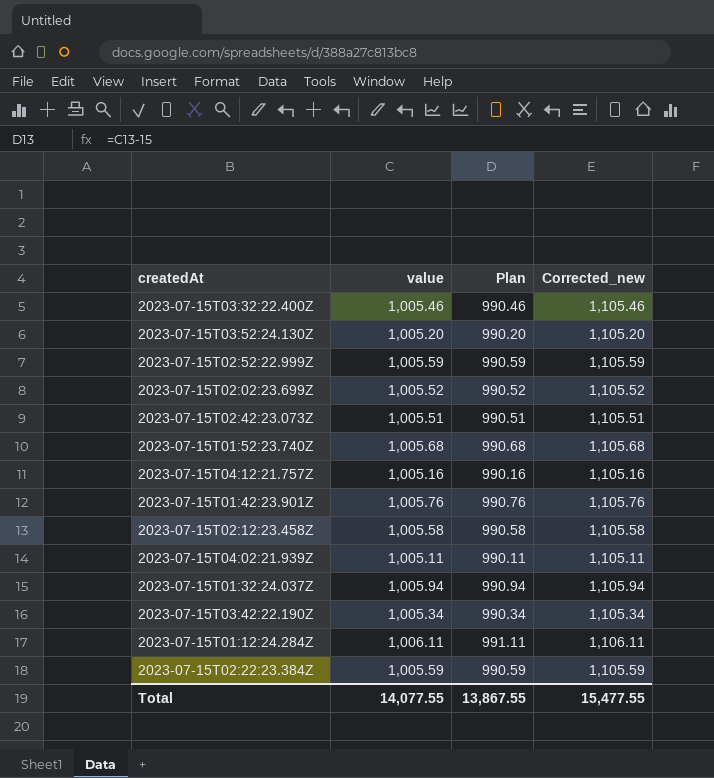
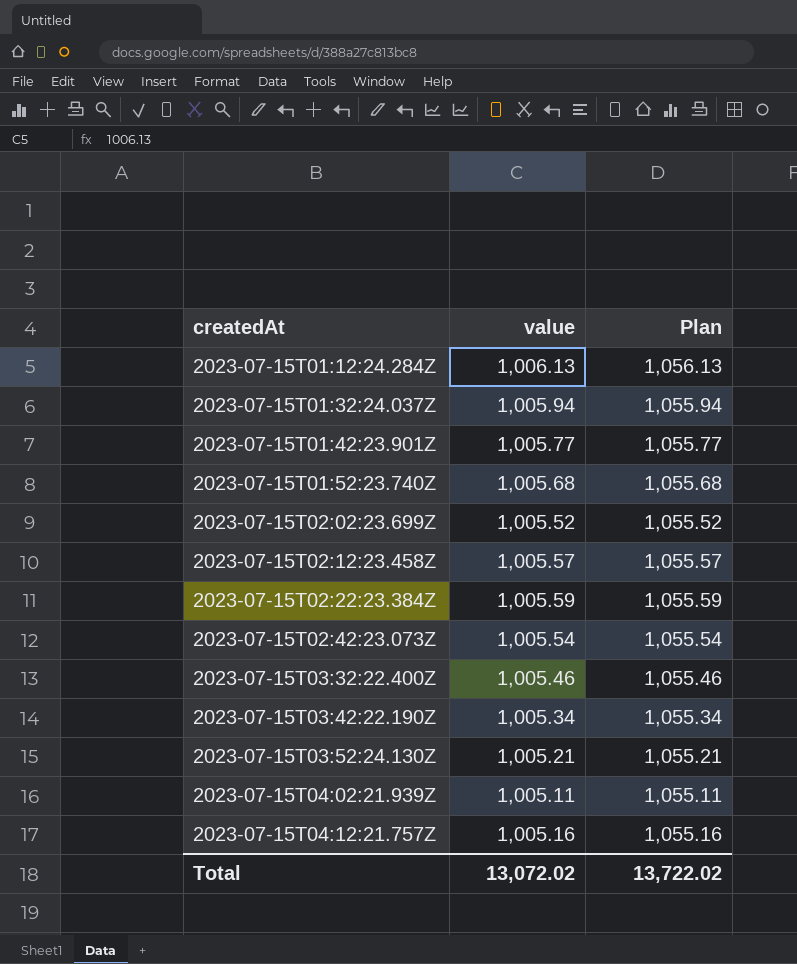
row order: none -> createdAt ascending
column Corrected_new | formula: [value] + 100 -> none
column Plan | formula: [value] - 15 -> [value] + 50
row 2023-07-15T02:52:22.999Z: 1,005.59 | 990.59 | 1,105.59 -> none
2023-07-15T01:12:24.284Z | value: 1,006.11 -> 1,006.13
2023-07-15T01:42:23.901Z | value: 1,005.76 -> 1,005.77
2023-07-15T02:12:23.458Z | value: 1,005.58 -> 1,005.57
2023-07-15T02:42:23.073Z | value: 1,005.51 -> 1,005.54
2023-07-15T03:52:24.130Z | value: 1,005.20 -> 1,005.21
Total | value: 14,077.55 -> 13,072.02
Total | Plan: 13,867.55 -> 13,722.02

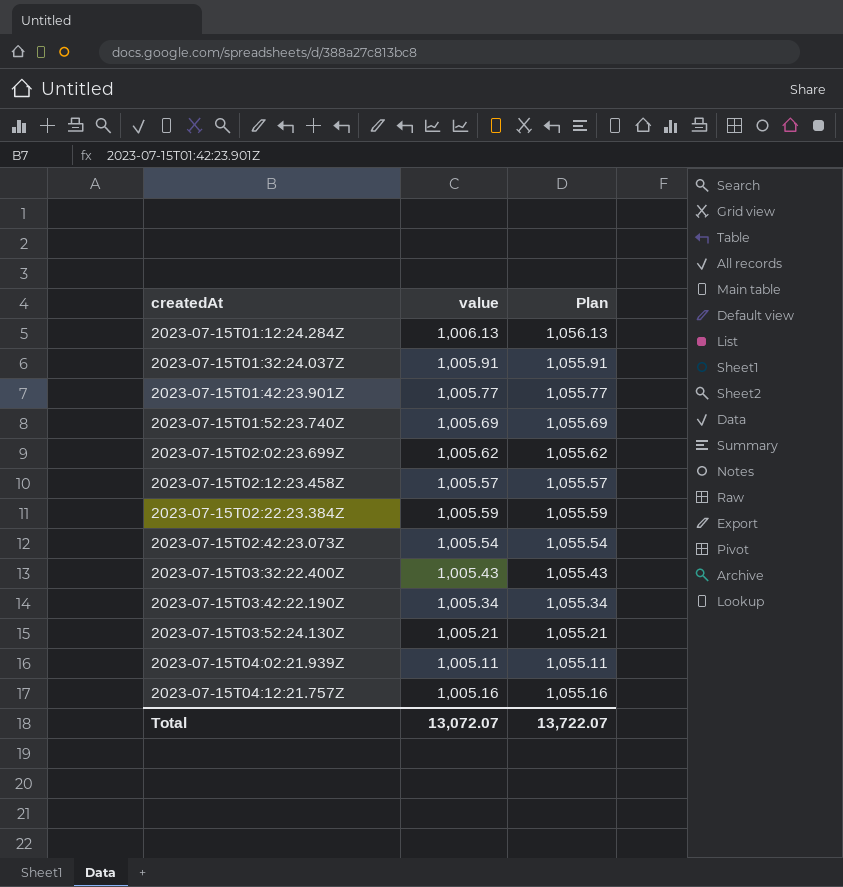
2023-07-15T01:32:24.037Z | value: 1,005.94 -> 1,005.91
2023-07-15T01:32:24.037Z | Plan: 1,055.94 -> 1,055.91
2023-07-15T01:52:23.740Z | value: 1,005.68 -> 1,005.69
2023-07-15T01:52:23.740Z | Plan: 1,055.68 -> 1,055.69
2023-07-15T02:02:23.699Z | value: 1,005.52 -> 1,005.62
2023-07-15T02:02:23.699Z | Plan: 1,055.52 -> 1,055.62
2023-07-15T03:32:22.400Z | value: 1,005.46 -> 1,005.43
2023-07-15T03:32:22.400Z | Plan: 1,055.46 -> 1,055.43
Total | value: 13,072.02 -> 13,072.07
Total | Plan: 13,722.02 -> 13,722.07

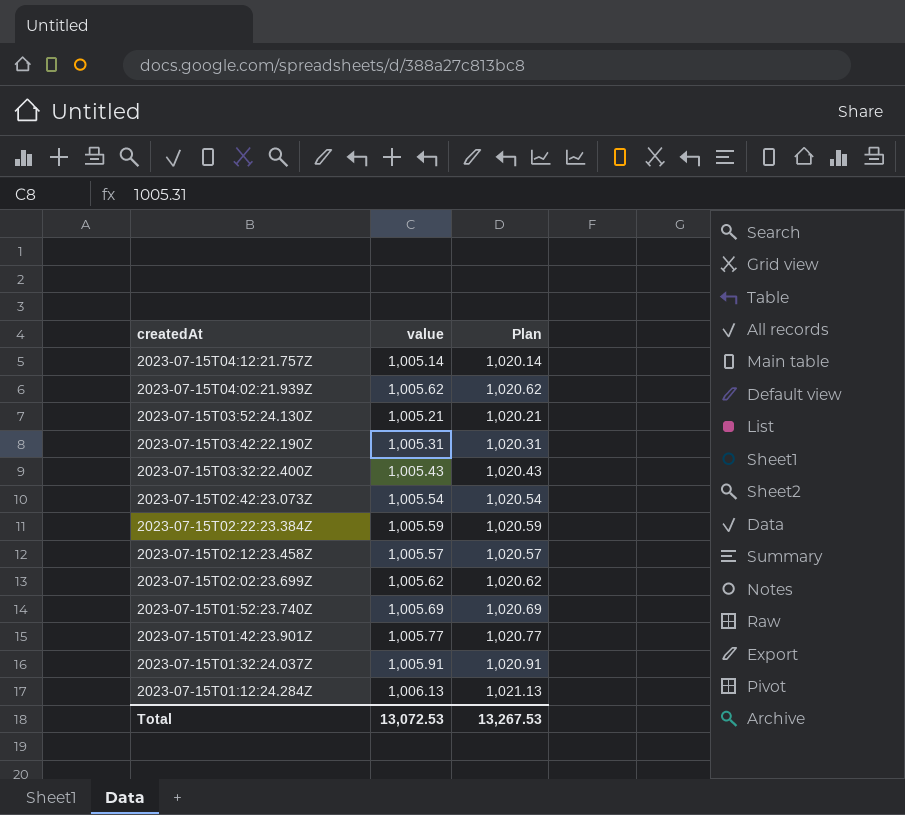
row order: createdAt ascending -> createdAt descending
column Plan | formula: [value] + 50 -> [value] + 15
2023-07-15T04:12:21.757Z | value: 1,005.16 -> 1,005.14
2023-07-15T04:02:21.939Z | value: 1,005.11 -> 1,005.62
2023-07-15T03:42:22.190Z | value: 1,005.34 -> 1,005.31
Total | value: 13,072.07 -> 13,072.53
Total | Plan: 13,722.07 -> 13,267.53

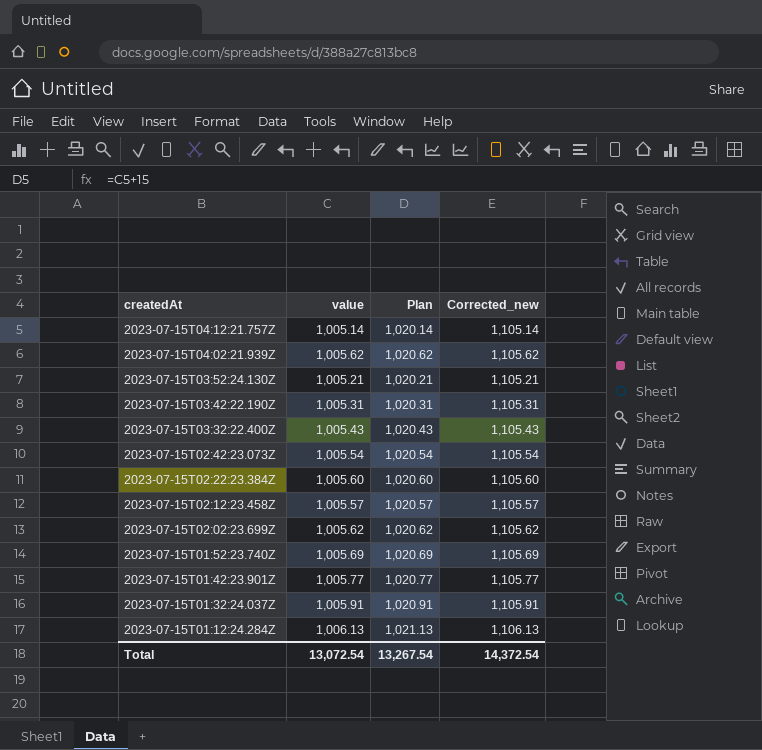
column Corrected_new | formula: none -> [value] + 100
2023-07-15T02:22:23.384Z | value: 1,005.59 -> 1,005.60
2023-07-15T02:22:23.384Z | Plan: 1,020.59 -> 1,020.60
Total | value: 13,072.53 -> 13,072.54
Total | Plan: 13,267.53 -> 13,267.54

